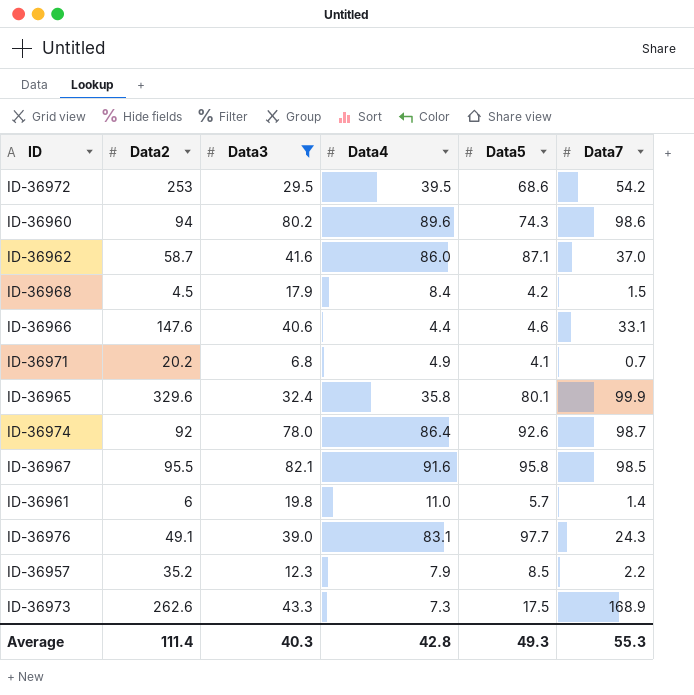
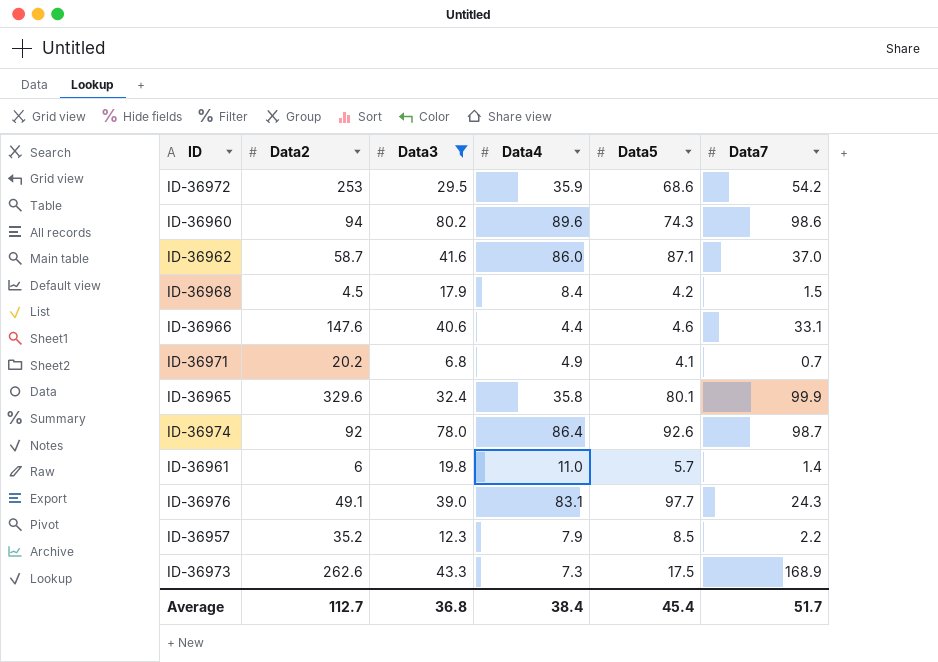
row ID-36967: 95.5 | 82.1 | 91.6 | 95.8 | 98.5 -> none
ID-36972 | Data4: 39.5 -> 35.9
Average | Data2: 111.4 -> 112.7
Average | Data3: 40.3 -> 36.8
Average | Data4: 42.8 -> 38.4
Average | Data5: 49.3 -> 45.4
Average | Data7: 55.3 -> 51.7

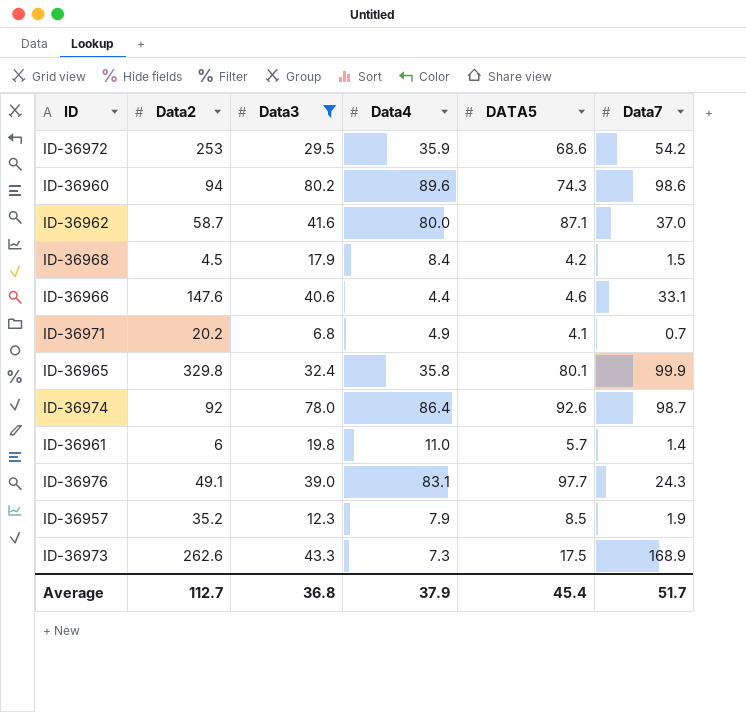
column name: Data5 -> DATA5
ID-36962 | Data4: 86.0 -> 80.0
ID-36965 | Data2: 329.6 -> 329.8
ID-36957 | Data7: 2.2 -> 1.9
Average | Data4: 38.4 -> 37.9

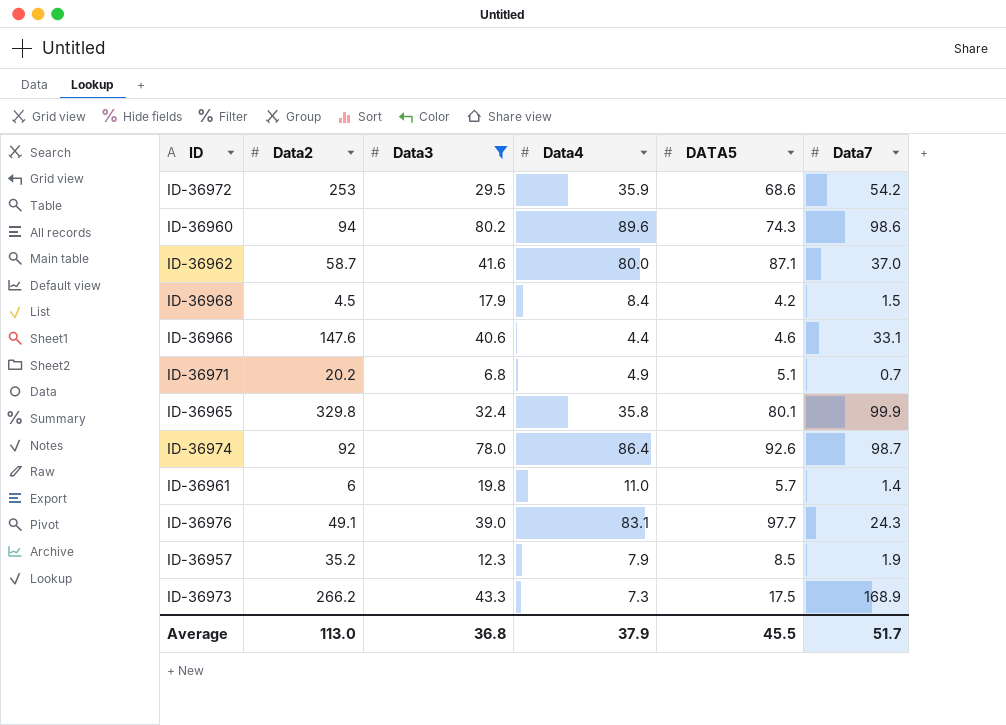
ID-36971 | DATA5: 4.1 -> 5.1
ID-36973 | Data2: 262.6 -> 266.2
Average | Data2: 112.7 -> 113.0
Average | DATA5: 45.4 -> 45.5

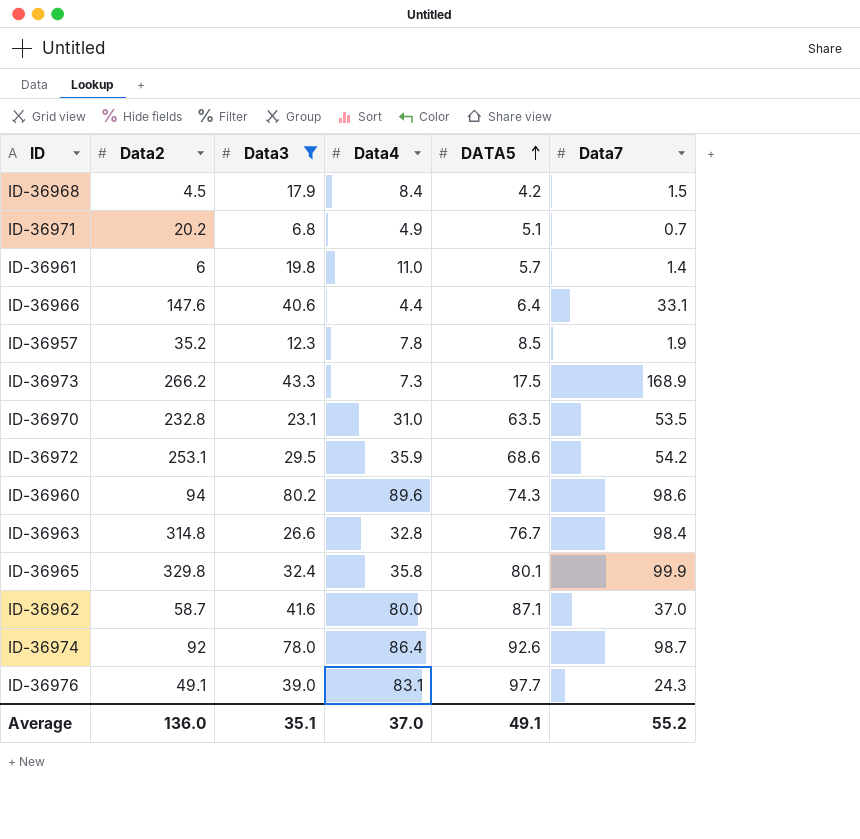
row order: none -> DATA5 ascending
ID-36966 | DATA5: 4.6 -> 6.4
ID-36957 | Data4: 7.9 -> 7.8
row ID-36970: none -> 232.8 | 23.1 | 31.0 | 63.5 | 53.5
ID-36972 | Data2: 253 -> 253.1
row ID-36963: none -> 314.8 | 26.6 | 32.8 | 76.7 | 98.4
Average | Data2: 113.0 -> 136.0
Average | Data3: 36.8 -> 35.1
Average | Data4: 37.9 -> 37.0
Average | DATA5: 45.5 -> 49.1
Average | Data7: 51.7 -> 55.2

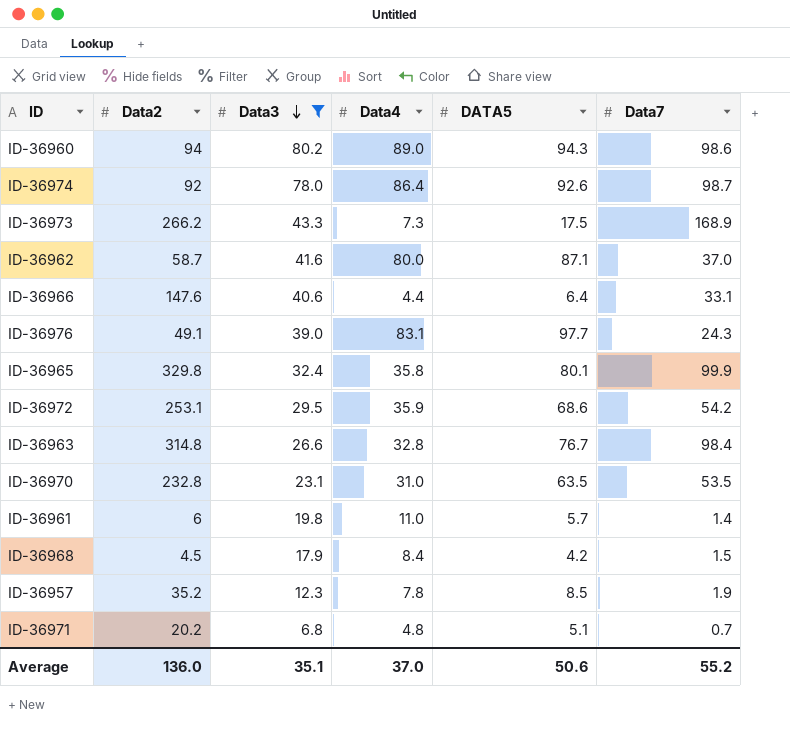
row order: DATA5 ascending -> Data3 descending
ID-36960 | Data4: 89.6 -> 89.0
ID-36960 | DATA5: 74.3 -> 94.3
ID-36971 | Data4: 4.9 -> 4.8
Average | DATA5: 49.1 -> 50.6

